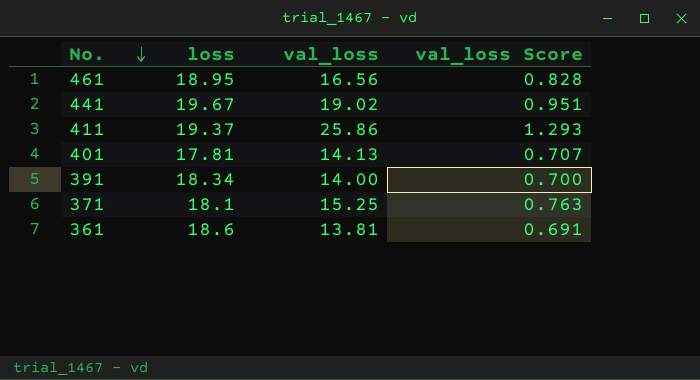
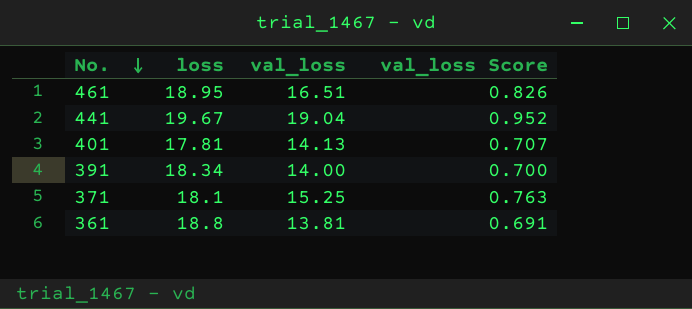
row 411: 19.37 | 25.86 | 1.293 -> none
461 | val_loss: 16.56 -> 16.51
461 | val_loss Score: 0.828 -> 0.826
441 | val_loss: 19.02 -> 19.04
441 | val_loss Score: 0.951 -> 0.952
361 | loss: 18.6 -> 18.8

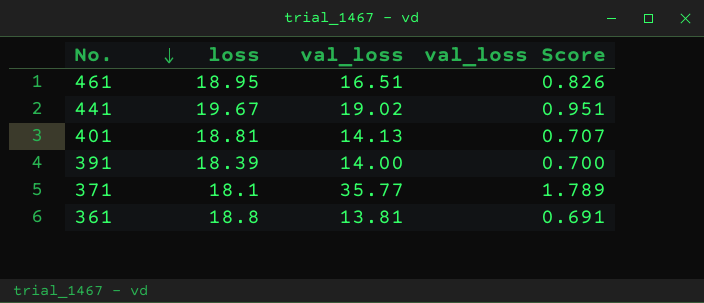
441 | val_loss: 19.04 -> 19.02
441 | val_loss Score: 0.952 -> 0.951
401 | loss: 17.81 -> 18.81
391 | loss: 18.34 -> 18.39
371 | val_loss: 15.25 -> 35.77
371 | val_loss Score: 0.763 -> 1.789

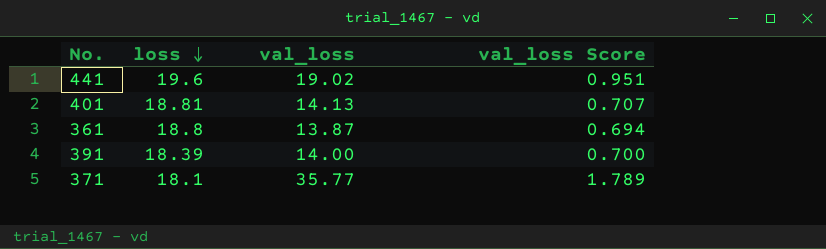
row order: No. descending -> loss descending
row 461: 18.95 | 16.51 | 0.826 -> none
441 | loss: 19.67 -> 19.6
361 | val_loss: 13.81 -> 13.87
361 | val_loss Score: 0.691 -> 0.694

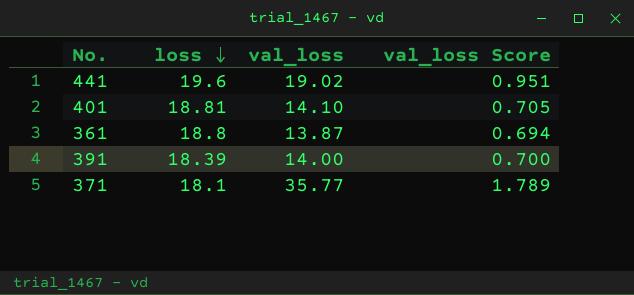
401 | val_loss: 14.13 -> 14.10
401 | val_loss Score: 0.707 -> 0.705

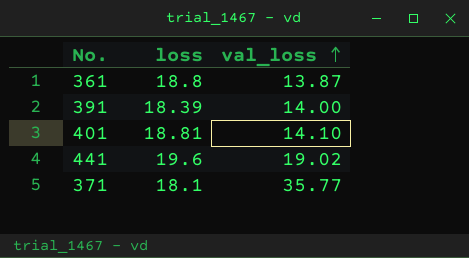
row order: loss descending -> val_loss ascending
column val_loss Score | formula: [val_loss] * 0.05 -> none

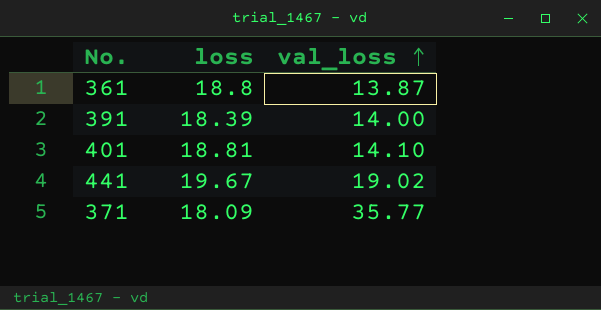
441 | loss: 19.6 -> 19.67
371 | loss: 18.1 -> 18.09

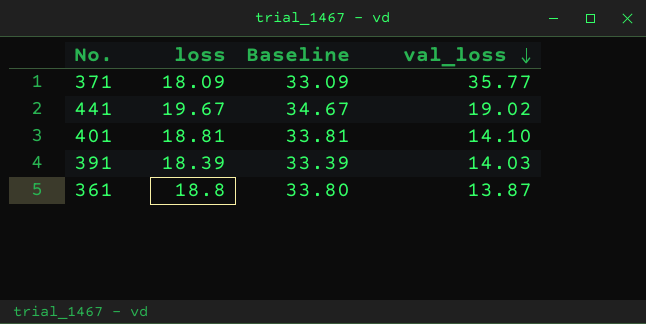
row order: val_loss ascending -> val_loss descending
column Baseline | formula: none -> [loss] + 15
391 | val_loss: 14.00 -> 14.03

